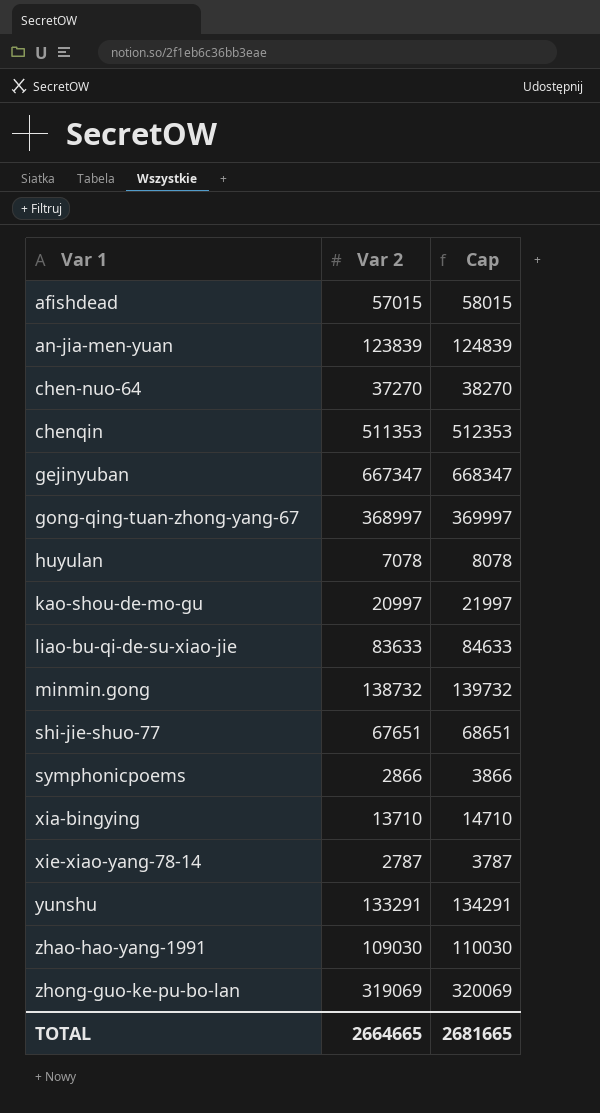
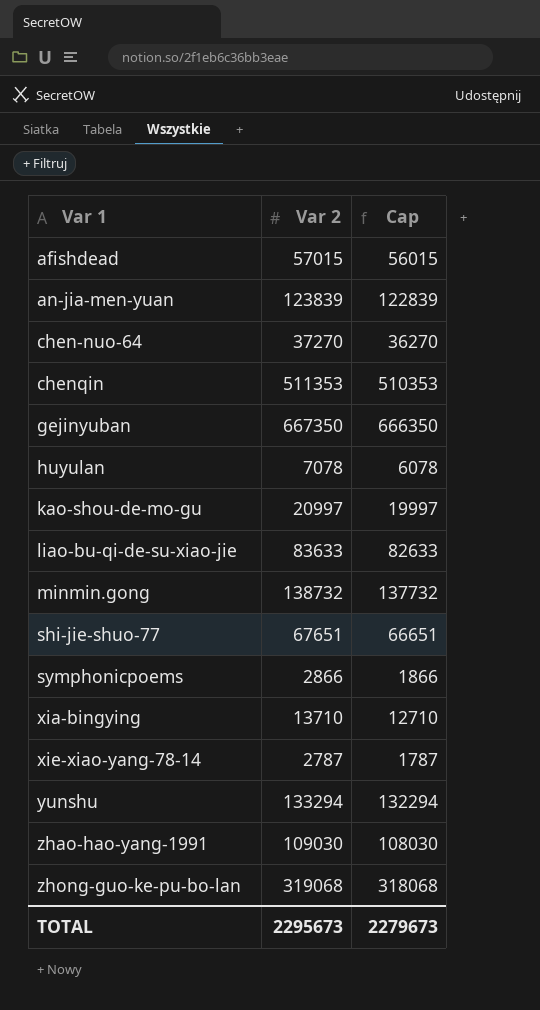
column Cap | formula: [Var 2] + 1000 -> [Var 2] - 1000
row gong-qing-tuan-zhong-yang-67: 368997 | 369997 -> none
gejinyuban | Var 2: 667347 -> 667350
yunshu | Var 2: 133291 -> 133294
zhong-guo-ke-pu-bo-lan | Var 2: 319069 -> 319068
TOTAL | Var 2: 2664665 -> 2295673
TOTAL | Cap: 2681665 -> 2279673

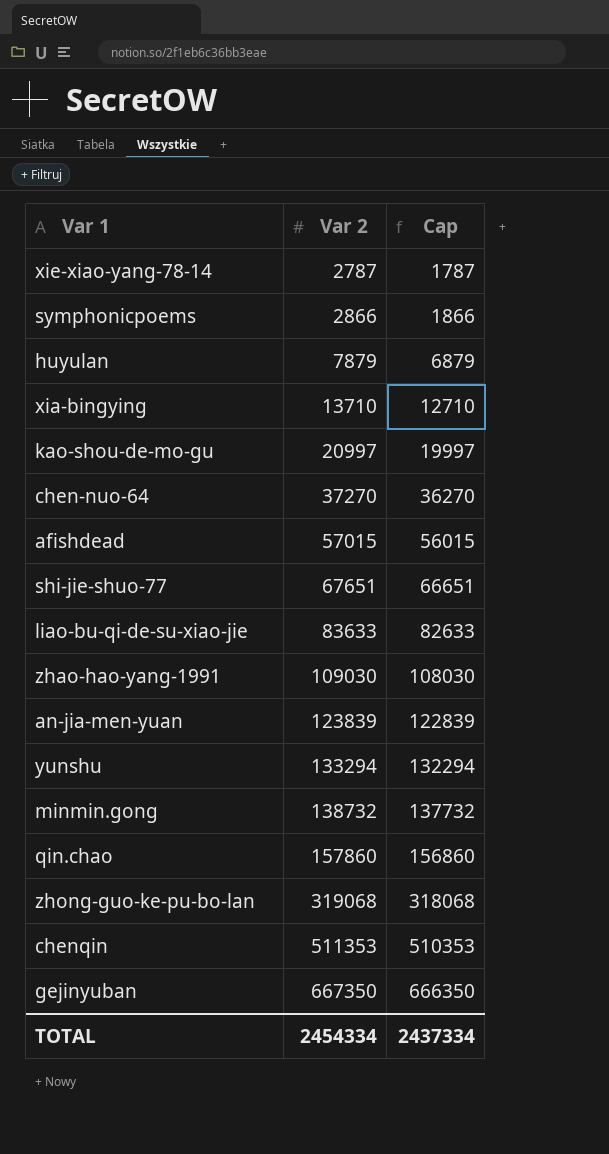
row order: Var 1 ascending -> Var 2 ascending
huyulan | Var 2: 7078 -> 7879
huyulan | Cap: 6078 -> 6879
row qin.chao: none -> 157860 | 156860
TOTAL | Var 2: 2295673 -> 2454334
TOTAL | Cap: 2279673 -> 2437334

